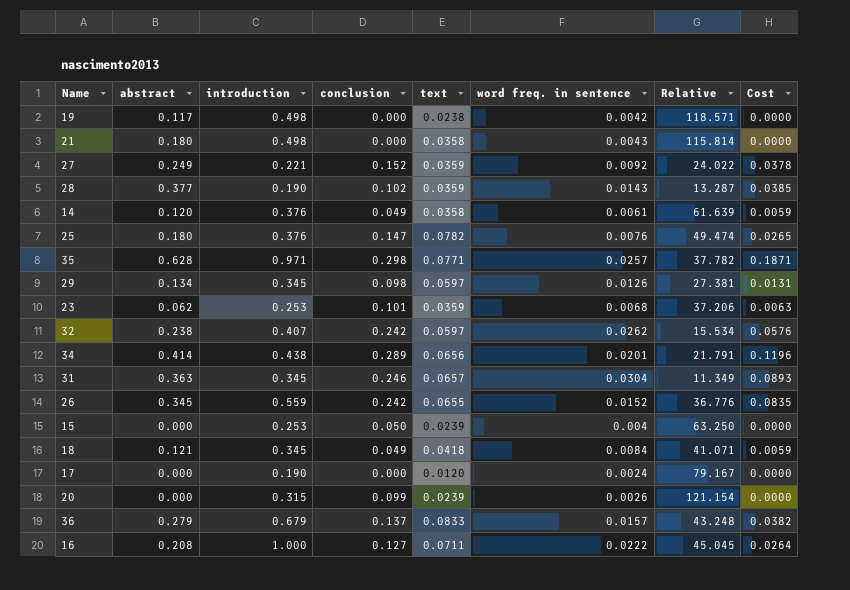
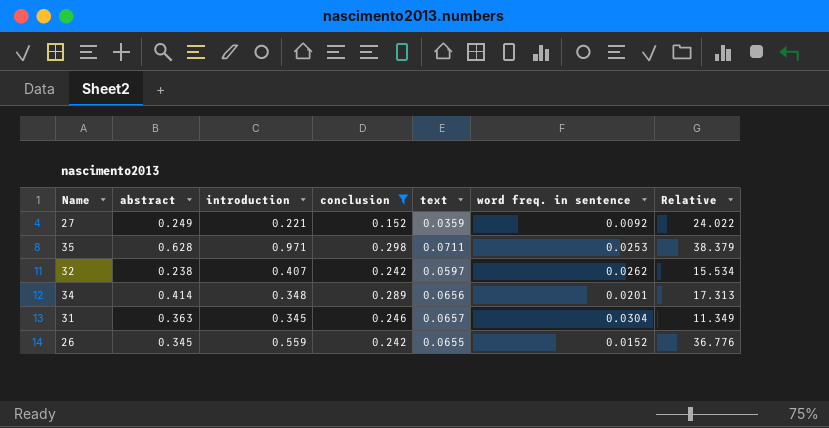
filter: none -> conclusion >= 0.152
column Cost | formula: [abstract] * [conclusion] -> none
35 | text: 0.0771 -> 0.0711
35 | word freq. in sentence: 0.0257 -> 0.0253
35 | Relative: 37.782 -> 38.379
34 | introduction: 0.438 -> 0.348
34 | Relative: 21.791 -> 17.313

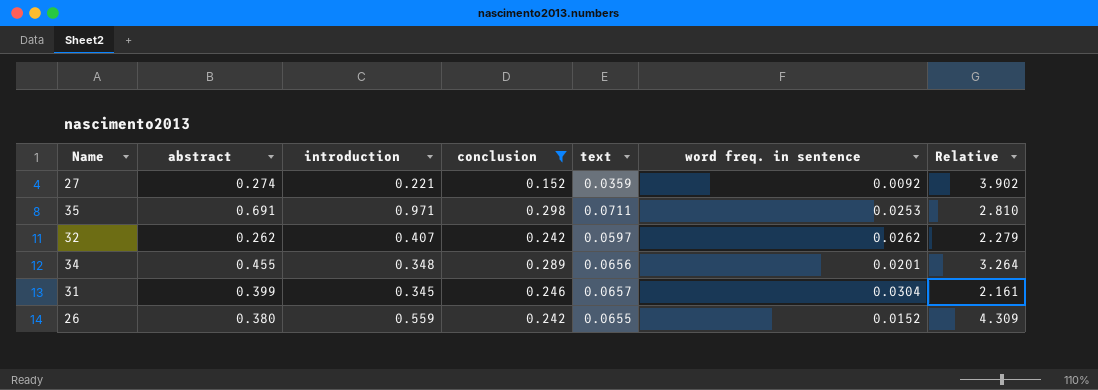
column Relative | formula: [introduction] / [word freq. in sentence] -> [text] / [word freq. in sentence]
27 | abstract: 0.249 -> 0.274
35 | abstract: 0.628 -> 0.691
32 | abstract: 0.238 -> 0.262
34 | abstract: 0.414 -> 0.455
31 | abstract: 0.363 -> 0.399
26 | abstract: 0.345 -> 0.380

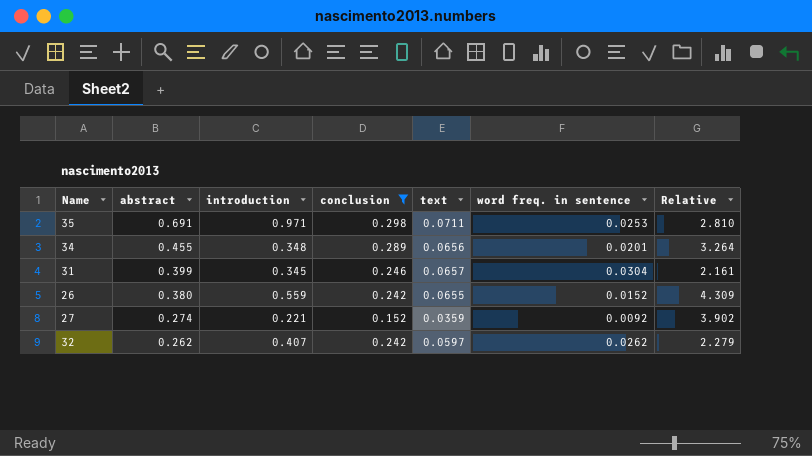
row order: none -> abstract descending

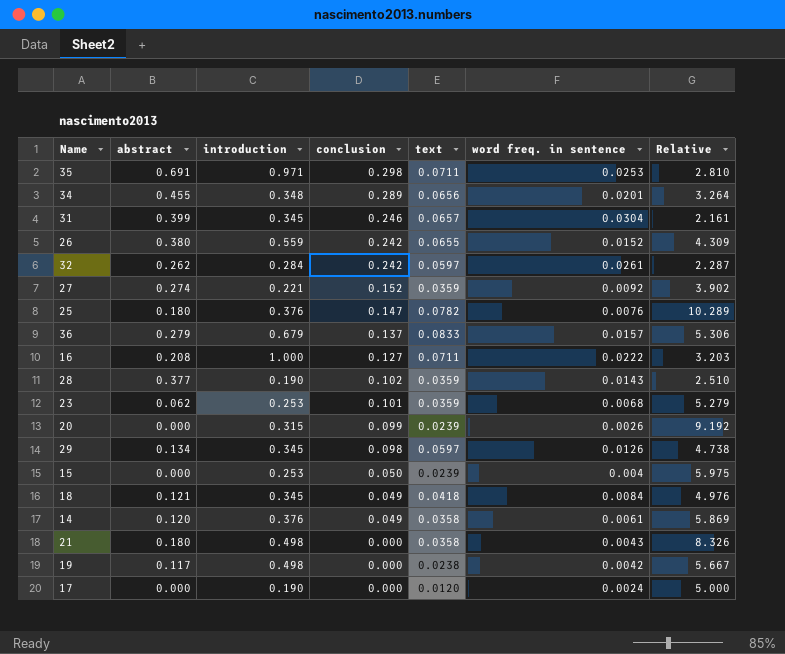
filter: conclusion >= 0.152 -> none
row order: abstract descending -> conclusion descending
32 | introduction: 0.407 -> 0.284
32 | word freq. in sentence: 0.0262 -> 0.0261
32 | Relative: 2.279 -> 2.287

